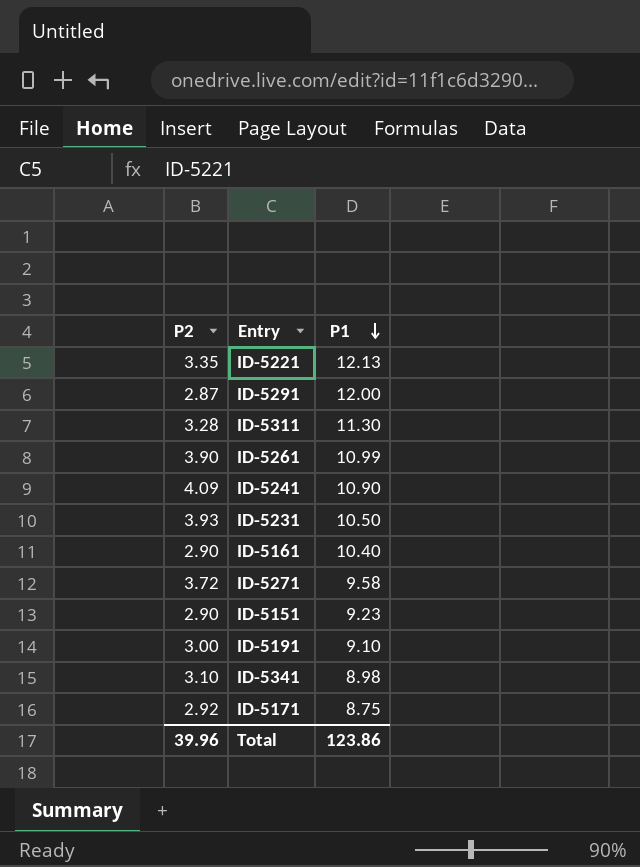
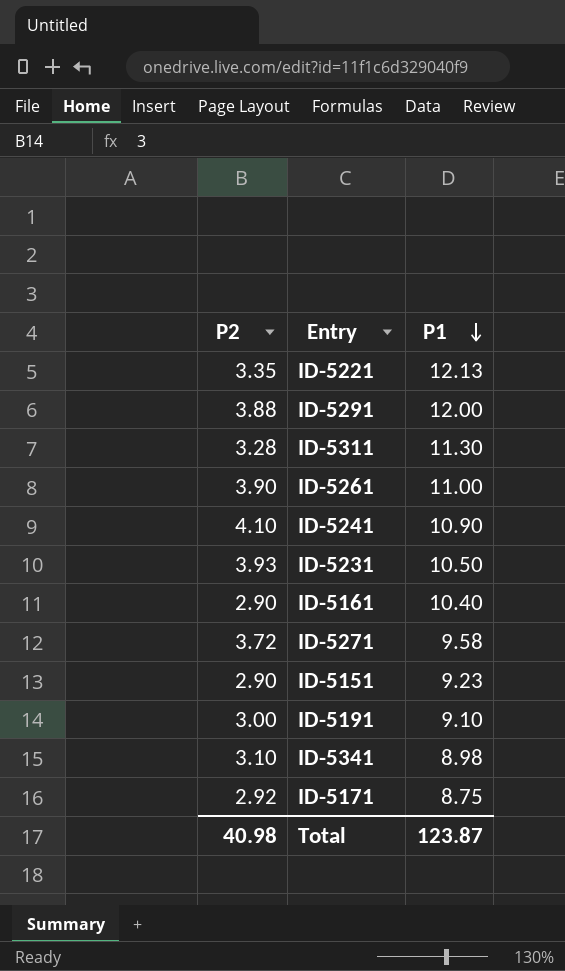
ID-5291 | P2: 2.87 -> 3.88
ID-5261 | P1: 10.99 -> 11.00
ID-5241 | P2: 4.09 -> 4.10
Total | P2: 39.96 -> 40.98
Total | P1: 123.86 -> 123.87

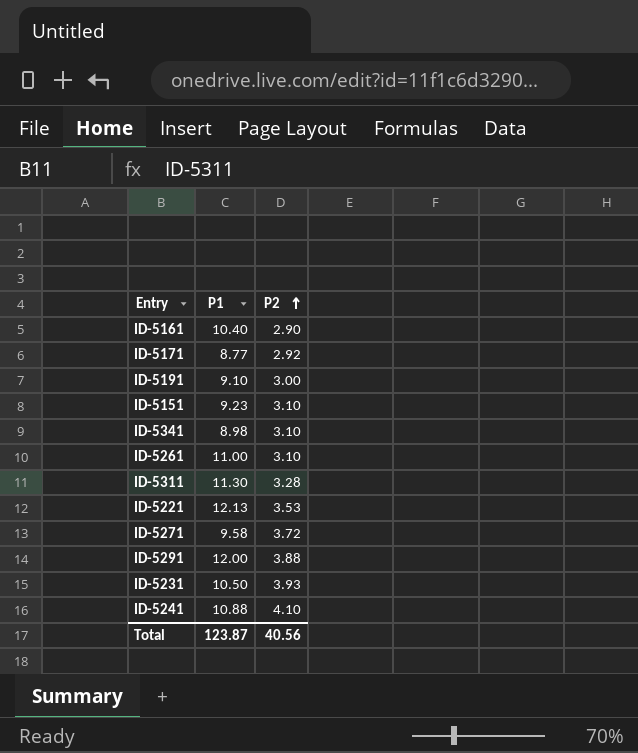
row order: P1 descending -> P2 ascending
column P2 | position: 1 -> 3
ID-5171 | P1: 8.75 -> 8.77
ID-5151 | P2: 2.90 -> 3.10
ID-5261 | P2: 3.90 -> 3.10
ID-5221 | P2: 3.35 -> 3.53
ID-5241 | P1: 10.90 -> 10.88
Total | P2: 40.98 -> 40.56

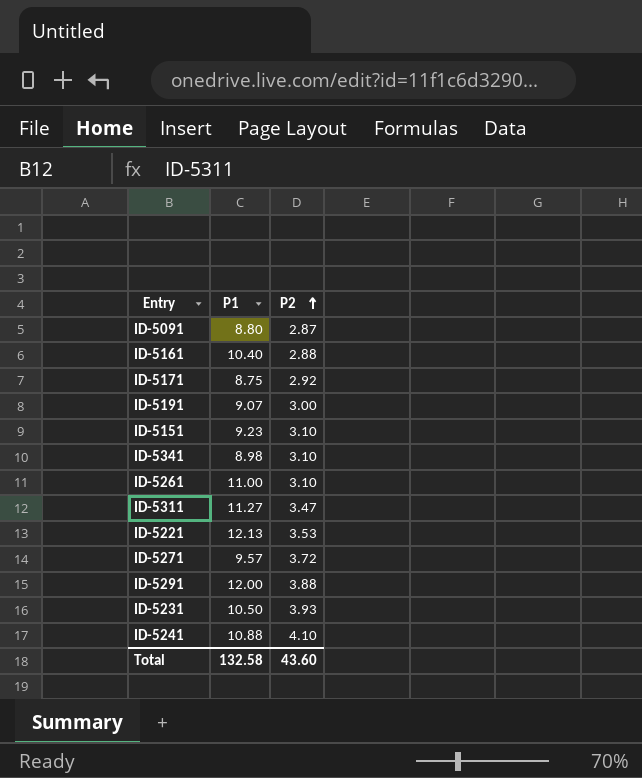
row ID-5091: none -> 8.80 | 2.87
ID-5161 | P2: 2.90 -> 2.88
ID-5171 | P1: 8.77 -> 8.75
ID-5191 | P1: 9.10 -> 9.07
ID-5311 | P1: 11.30 -> 11.27
ID-5311 | P2: 3.28 -> 3.47
ID-5271 | P1: 9.58 -> 9.57
Total | P1: 123.87 -> 132.58
Total | P2: 40.56 -> 43.60

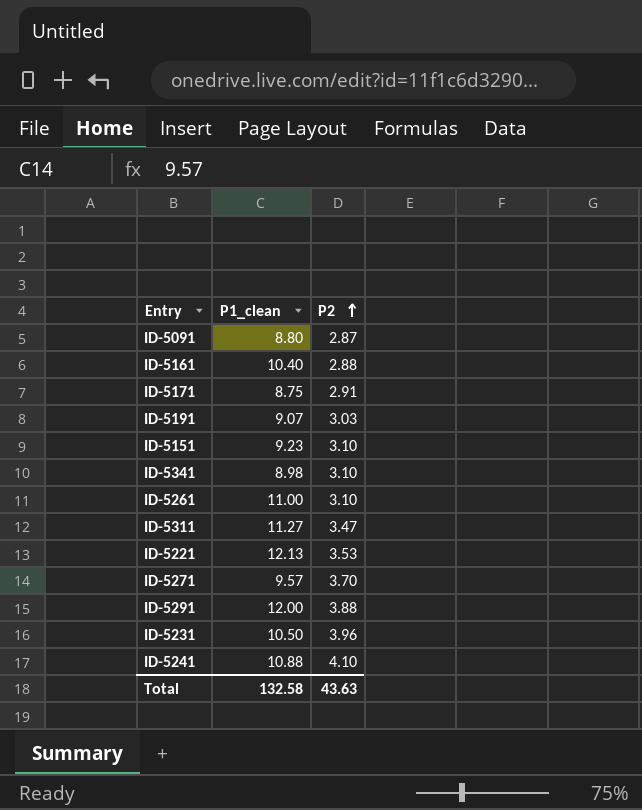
column name: P1 -> P1_clean
ID-5171 | P2: 2.92 -> 2.91
ID-5191 | P2: 3.00 -> 3.03
ID-5271 | P2: 3.72 -> 3.70
ID-5231 | P2: 3.93 -> 3.96
Total | P2: 43.60 -> 43.63

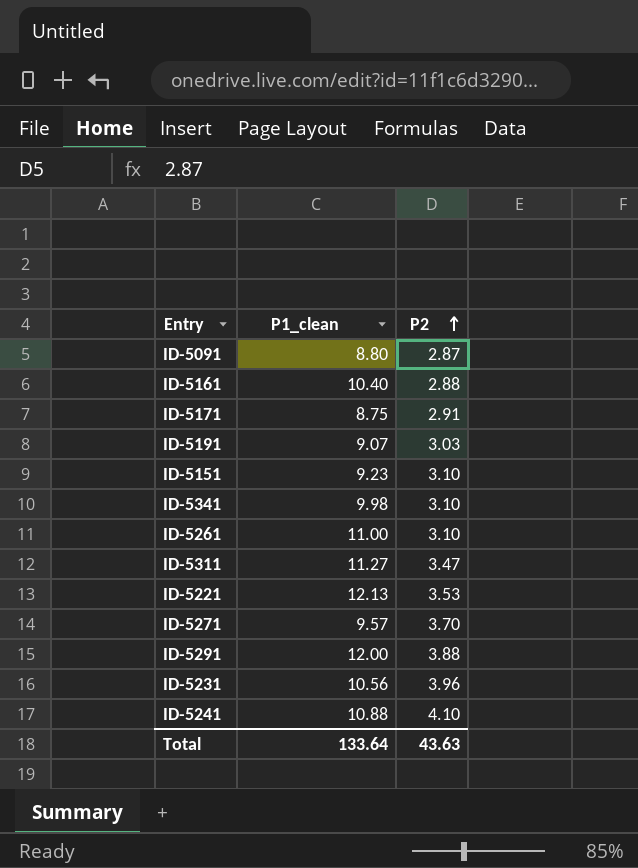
ID-5341 | P1_clean: 8.98 -> 9.98
ID-5231 | P1_clean: 10.50 -> 10.56
Total | P1_clean: 132.58 -> 133.64

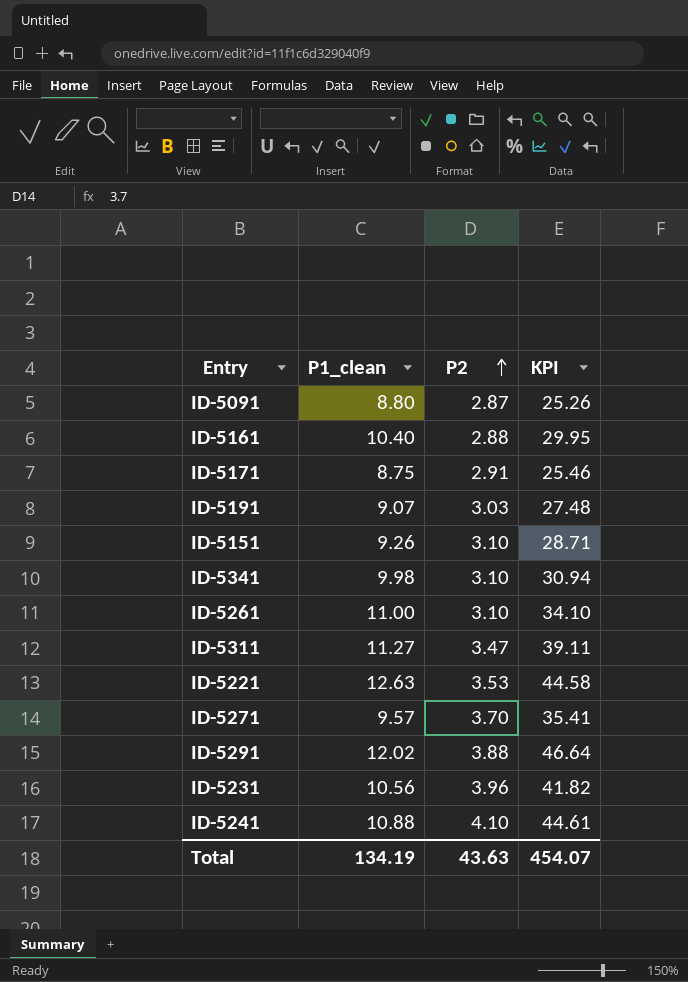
column KPI | formula: none -> [P1_clean] * [P2]
ID-5151 | P1_clean: 9.23 -> 9.26
ID-5221 | P1_clean: 12.13 -> 12.63
ID-5291 | P1_clean: 12.00 -> 12.02
Total | P1_clean: 133.64 -> 134.19

